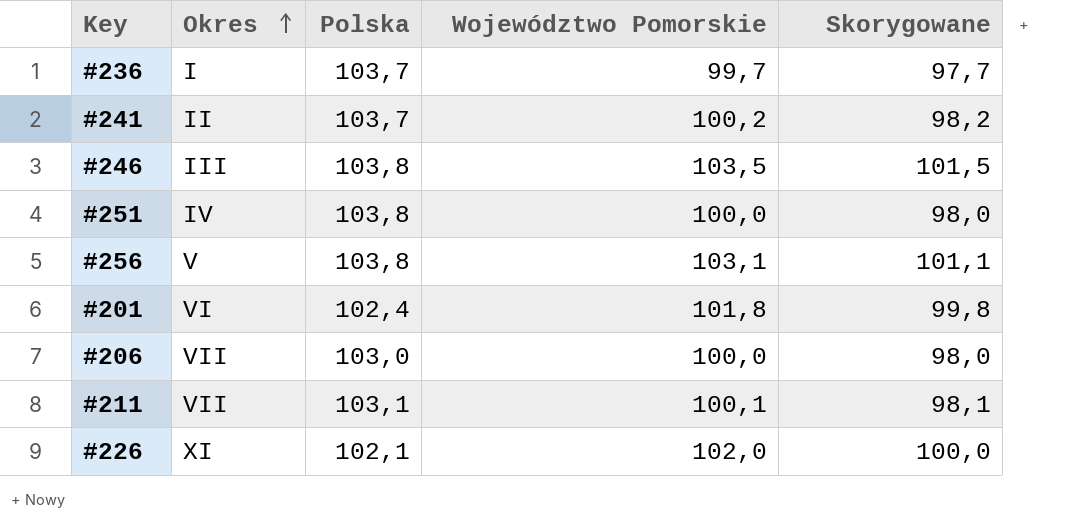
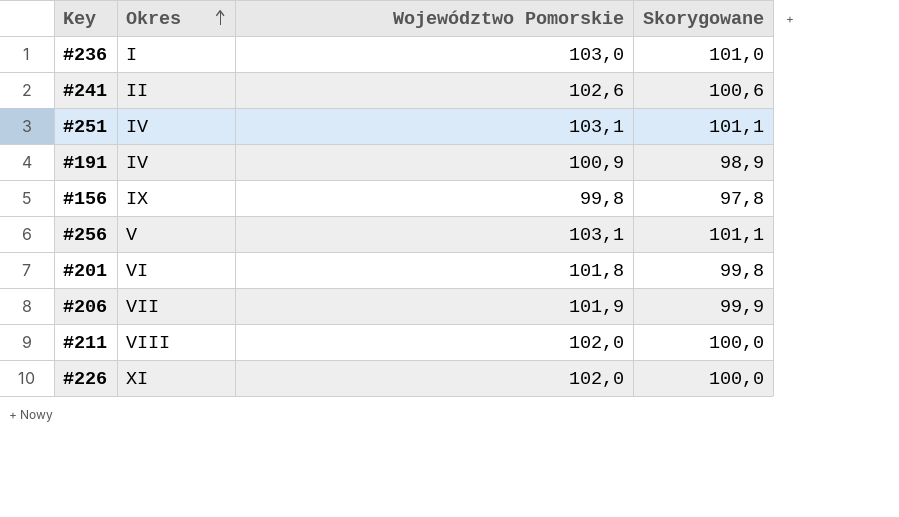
column Polska | position: 3 -> none
row #246: III | 103,8 | 103,5 | 101,5 -> none
#236 | Województwo Pomorskie: 99,7 -> 103,0
#236 | Skorygowane: 97,7 -> 101,0
#241 | Województwo Pomorskie: 100,2 -> 102,6
#241 | Skorygowane: 98,2 -> 100,6
#251 | Województwo Pomorskie: 100,0 -> 103,1
#251 | Skorygowane: 98,0 -> 101,1
row #191: none -> IV | 100,9 | 98,9
row #156: none -> IX | 99,8 | 97,8
#206 | Województwo Pomorskie: 100,0 -> 101,9
#206 | Skorygowane: 98,0 -> 99,9
#211 | Okres: VII -> VIII
#211 | Województwo Pomorskie: 100,1 -> 102,0
#211 | Skorygowane: 98,1 -> 100,0

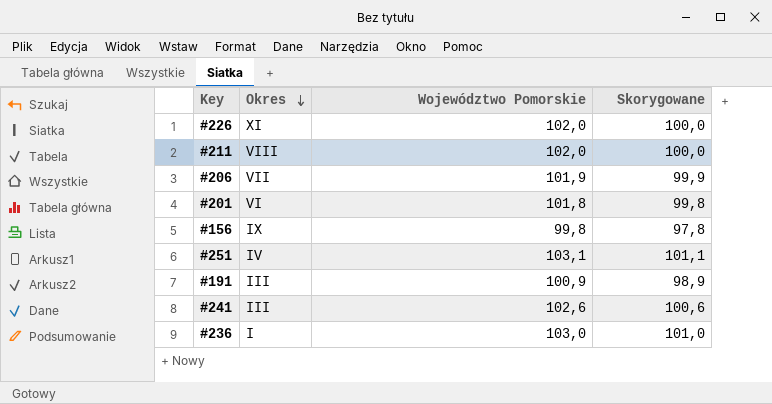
row order: Okres ascending -> Okres descending
row #256: V | 103,1 | 101,1 -> none
#191 | Okres: IV -> III
#241 | Okres: II -> III

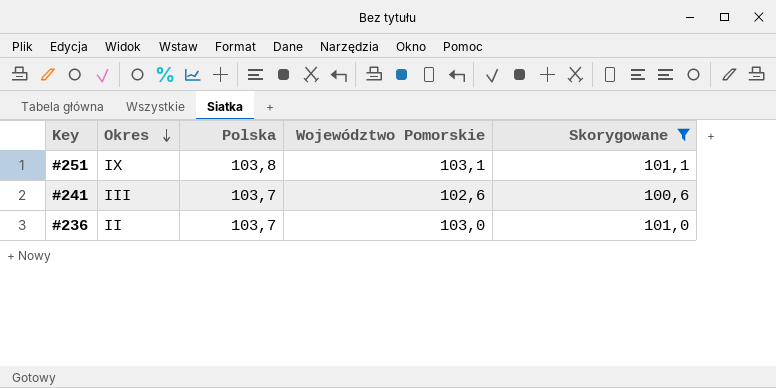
filter: none -> Skorygowane >= 100,6
column Polska | position: none -> 3
#251 | Okres: IV -> IX
#236 | Okres: I -> II

